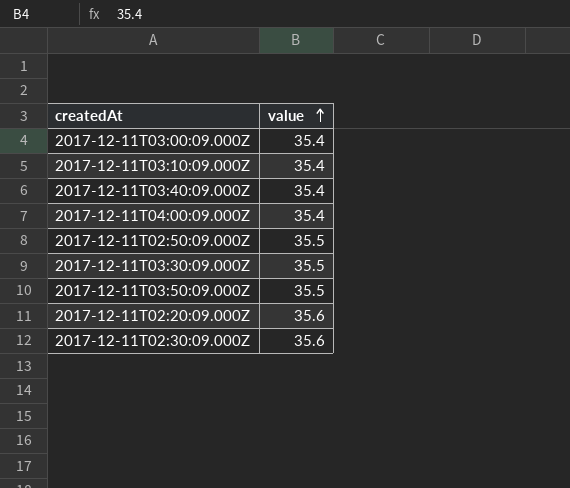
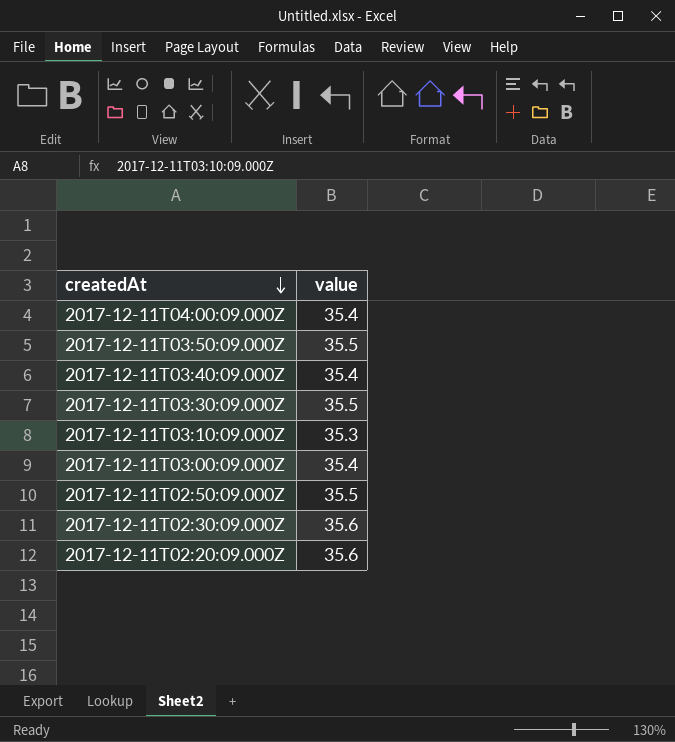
row order: value ascending -> createdAt descending
2017-12-11T03:10:09.000Z | value: 35.4 -> 35.3

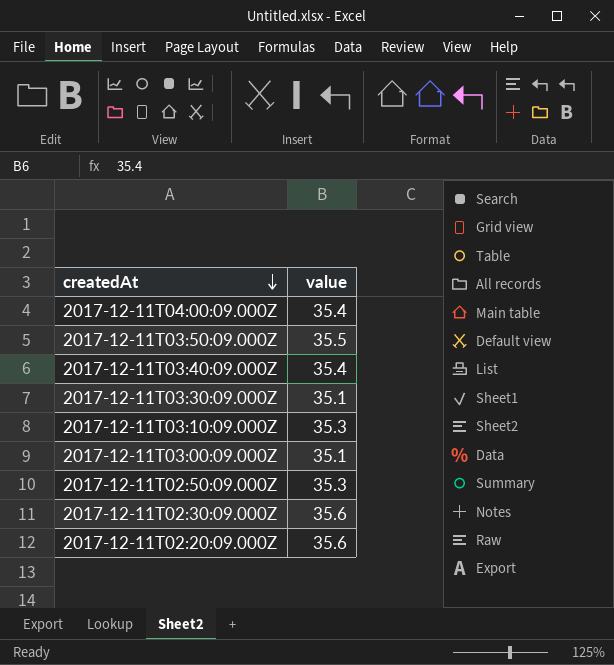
2017-12-11T03:30:09.000Z | value: 35.5 -> 35.1
2017-12-11T03:00:09.000Z | value: 35.4 -> 35.1
2017-12-11T02:50:09.000Z | value: 35.5 -> 35.3

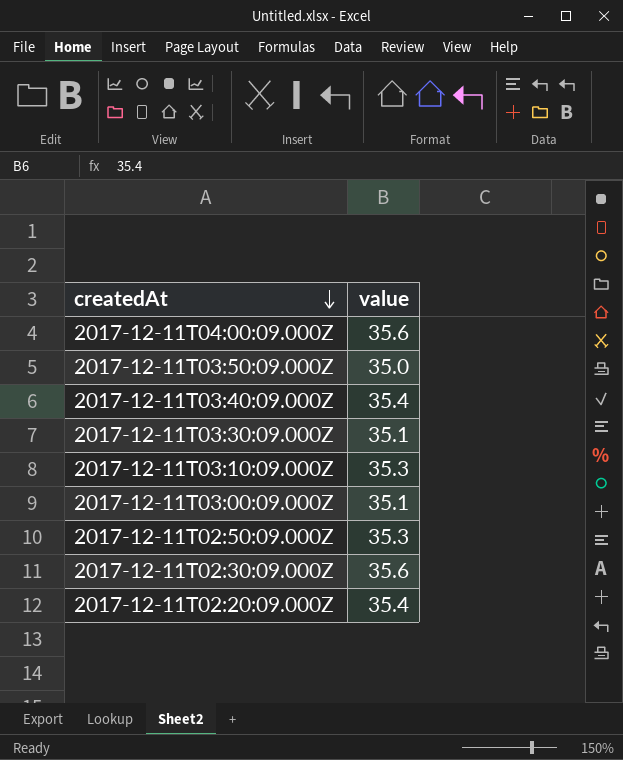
2017-12-11T04:00:09.000Z | value: 35.4 -> 35.6
2017-12-11T03:50:09.000Z | value: 35.5 -> 35.0
2017-12-11T02:20:09.000Z | value: 35.6 -> 35.4

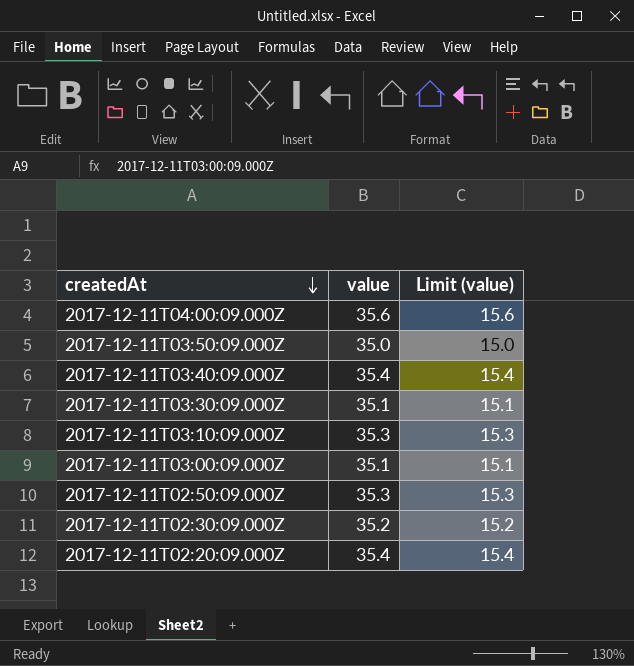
column Limit (value) | formula: none -> [value] - 20
2017-12-11T02:30:09.000Z | value: 35.6 -> 35.2

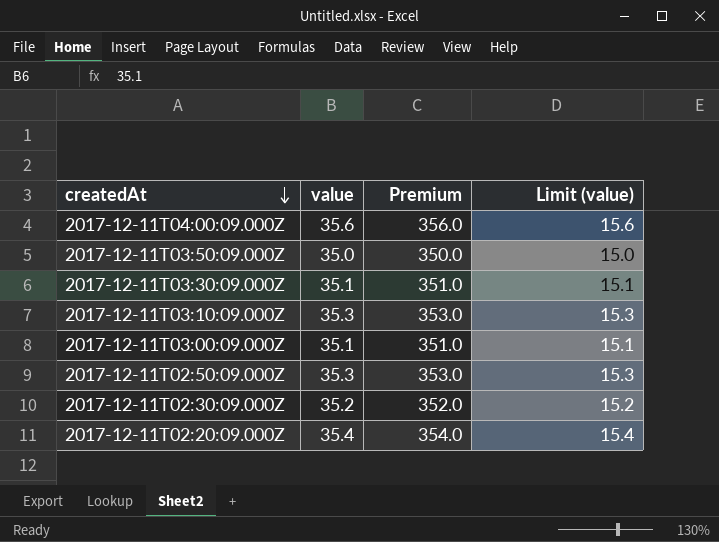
column Premium | formula: none -> [value] * 10
row 2017-12-11T03:40:09.000Z: 35.4 | 15.4 -> none

